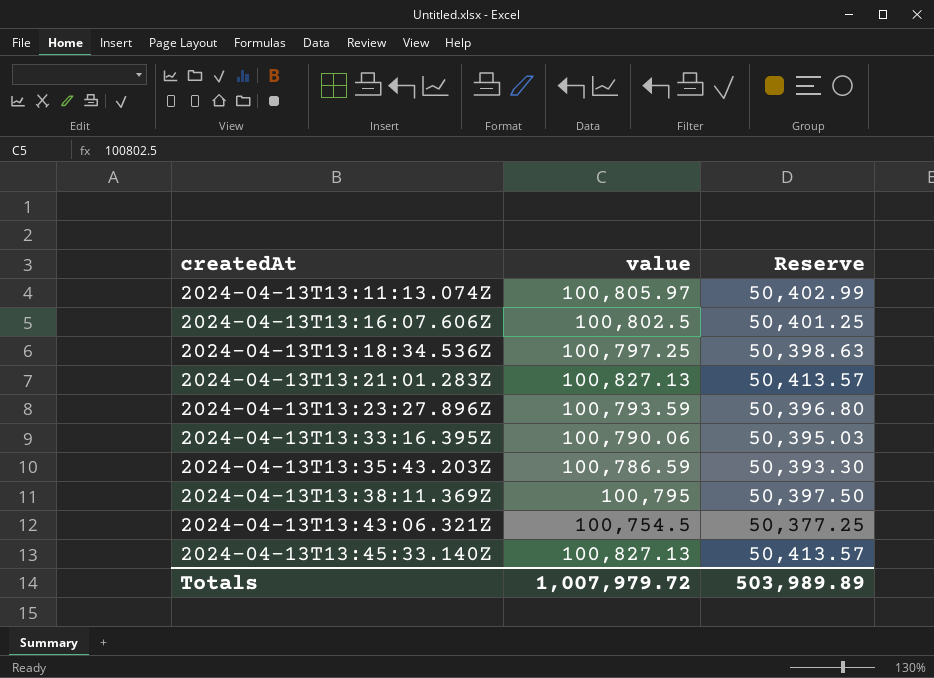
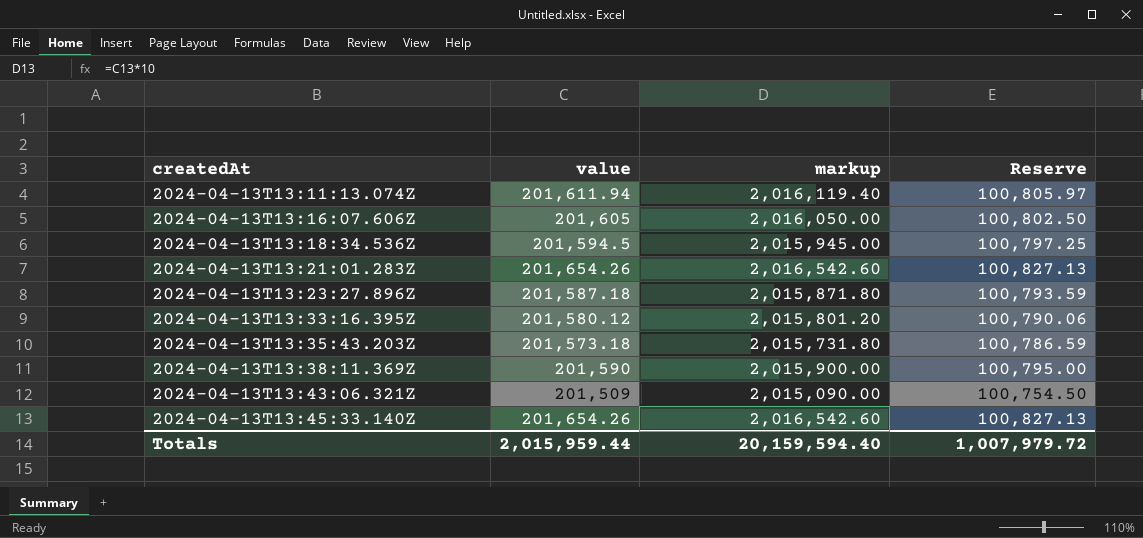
column markup | formula: none -> [value] * 10
2024-04-13T13:11:13.074Z | value: 100,805.97 -> 201,611.94
2024-04-13T13:11:13.074Z | Reserve: 50,402.99 -> 100,805.97
2024-04-13T13:16:07.606Z | value: 100,802.5 -> 201,605
2024-04-13T13:16:07.606Z | Reserve: 50,401.25 -> 100,802.50
2024-04-13T13:18:34.536Z | value: 100,797.25 -> 201,594.5
2024-04-13T13:18:34.536Z | Reserve: 50,398.63 -> 100,797.25
2024-04-13T13:21:01.283Z | value: 100,827.13 -> 201,654.26
2024-04-13T13:21:01.283Z | Reserve: 50,413.57 -> 100,827.13
2024-04-13T13:23:27.896Z | value: 100,793.59 -> 201,587.18
2024-04-13T13:23:27.896Z | Reserve: 50,396.80 -> 100,793.59
2024-04-13T13:33:16.395Z | value: 100,790.06 -> 201,580.12
2024-04-13T13:33:16.395Z | Reserve: 50,395.03 -> 100,790.06
2024-04-13T13:35:43.203Z | value: 100,786.59 -> 201,573.18
2024-04-13T13:35:43.203Z | Reserve: 50,393.30 -> 100,786.59
2024-04-13T13:38:11.369Z | value: 100,795 -> 201,590
2024-04-13T13:38:11.369Z | Reserve: 50,397.50 -> 100,795.00
2024-04-13T13:43:06.321Z | value: 100,754.5 -> 201,509
2024-04-13T13:43:06.321Z | Reserve: 50,377.25 -> 100,754.50
2024-04-13T13:45:33.140Z | value: 100,827.13 -> 201,654.26
2024-04-13T13:45:33.140Z | Reserve: 50,413.57 -> 100,827.13
Totals | value: 1,007,979.72 -> 2,015,959.44
Totals | Reserve: 503,989.89 -> 1,007,979.72

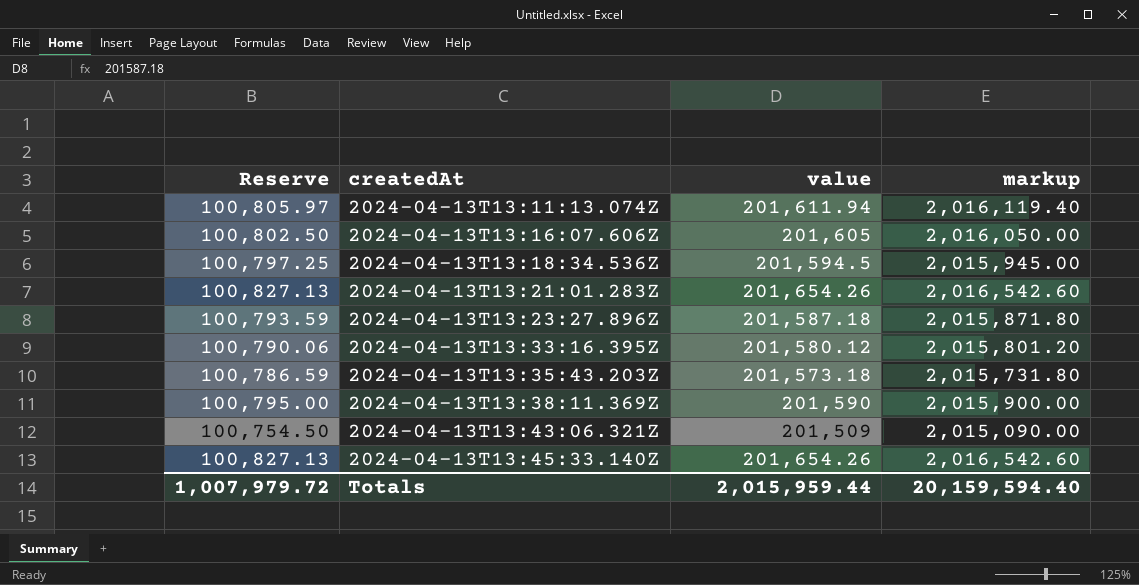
column Reserve | position: 4 -> 1

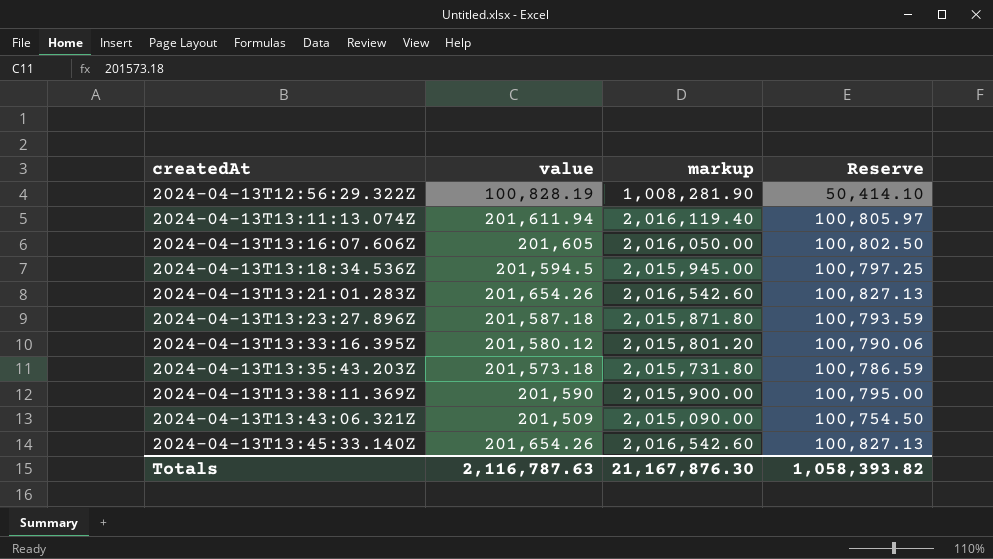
column Reserve | position: 1 -> 4
row 2024-04-13T12:56:29.322Z: none -> 100,828.19 | 1,008,281.90 | 50,414.10
Totals | value: 2,015,959.44 -> 2,116,787.63
Totals | markup: 20,159,594.40 -> 21,167,876.30
Totals | Reserve: 1,007,979.72 -> 1,058,393.82

